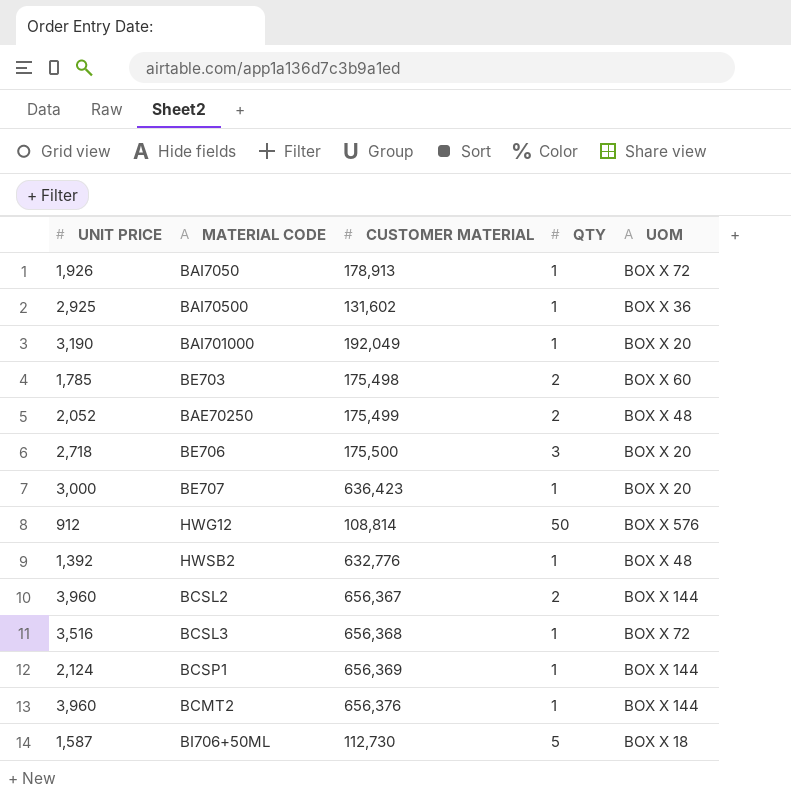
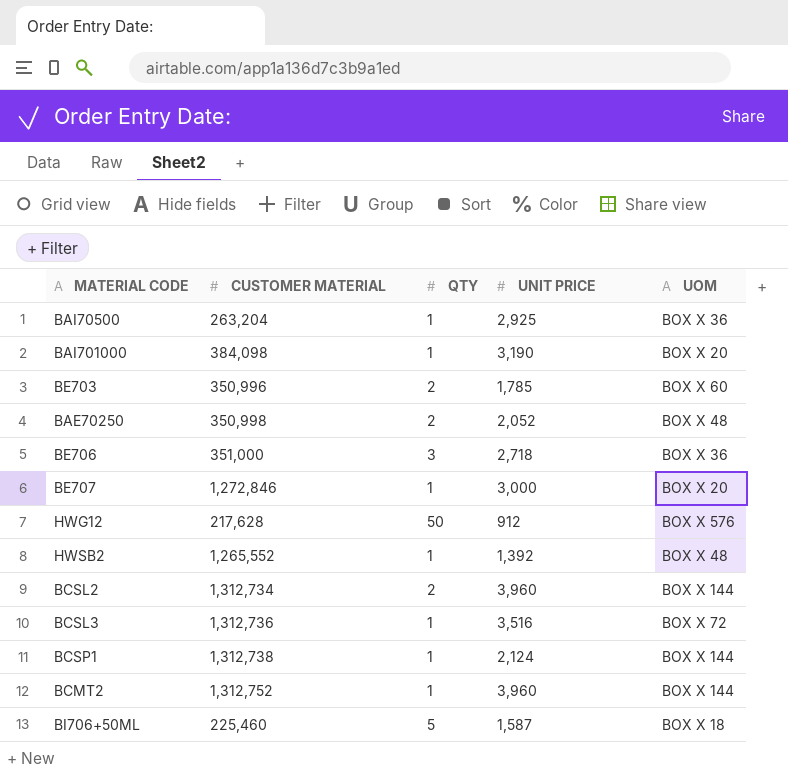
column UNIT PRICE | position: 1 -> 4
row BAI7050: 1,926 | 178,913 | 1 | BOX X 72 -> none
BAI70500 | CUSTOMER MATERIAL: 131,602 -> 263,204
BAI701000 | CUSTOMER MATERIAL: 192,049 -> 384,098
BE703 | CUSTOMER MATERIAL: 175,498 -> 350,996
BAE70250 | CUSTOMER MATERIAL: 175,499 -> 350,998
BE706 | CUSTOMER MATERIAL: 175,500 -> 351,000
BE706 | UOM: BOX X 20 -> BOX X 36
BE707 | CUSTOMER MATERIAL: 636,423 -> 1,272,846
HWG12 | CUSTOMER MATERIAL: 108,814 -> 217,628
HWSB2 | CUSTOMER MATERIAL: 632,776 -> 1,265,552
BCSL2 | CUSTOMER MATERIAL: 656,367 -> 1,312,734
BCSL3 | CUSTOMER MATERIAL: 656,368 -> 1,312,736
BCSP1 | CUSTOMER MATERIAL: 656,369 -> 1,312,738
BCMT2 | CUSTOMER MATERIAL: 656,376 -> 1,312,752
BI706+50ML | CUSTOMER MATERIAL: 112,730 -> 225,460

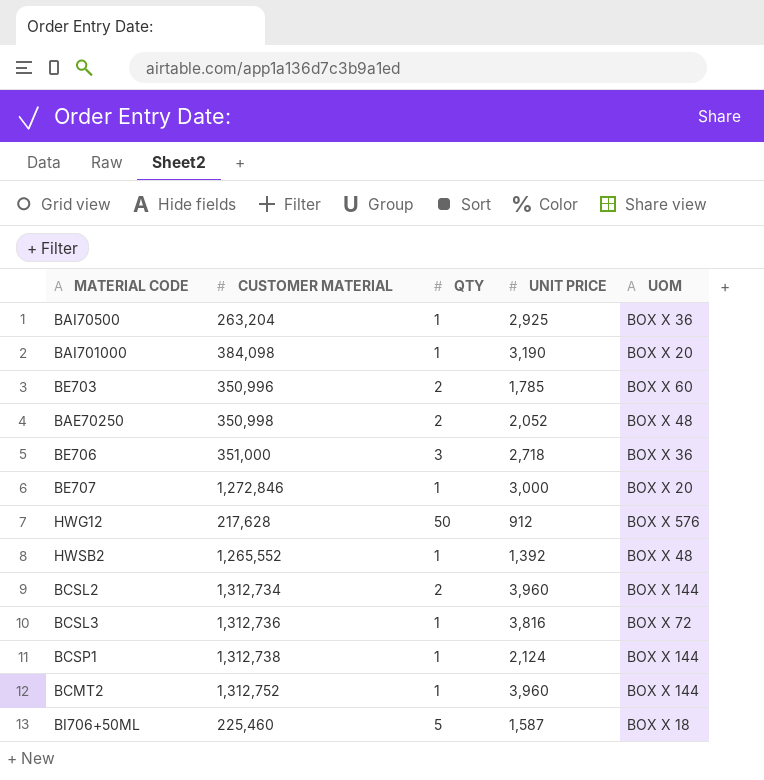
BCSL3 | UNIT PRICE: 3,516 -> 3,816

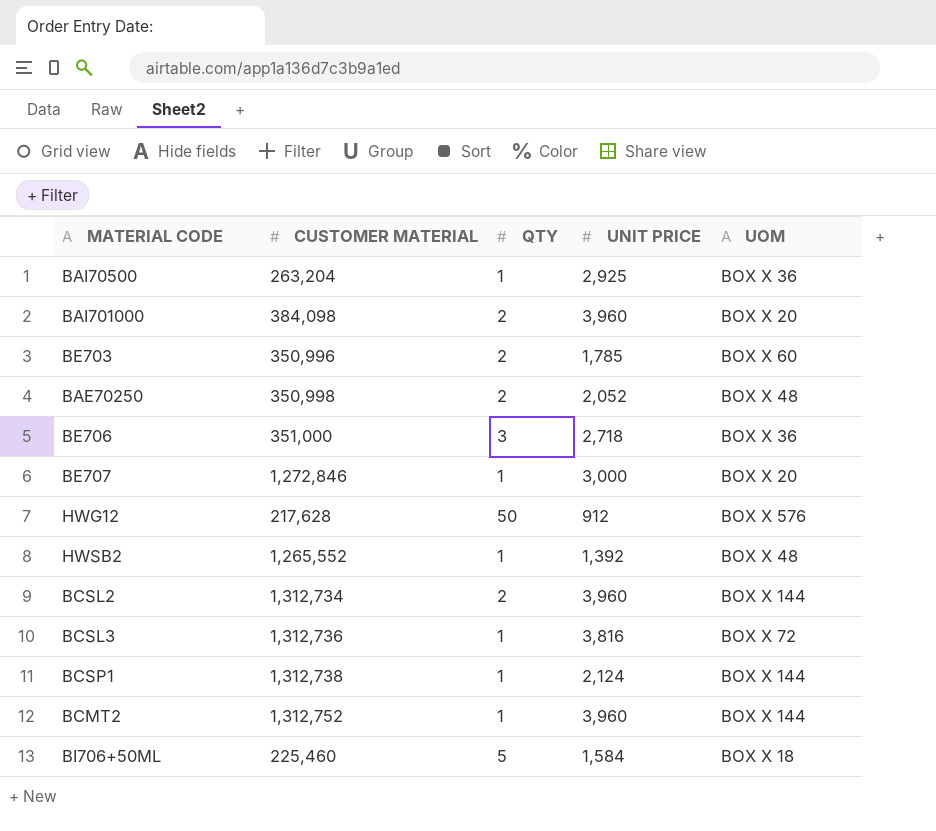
BAI701000 | QTY: 1 -> 2
BAI701000 | UNIT PRICE: 3,190 -> 3,960
BI706+50ML | UNIT PRICE: 1,587 -> 1,584

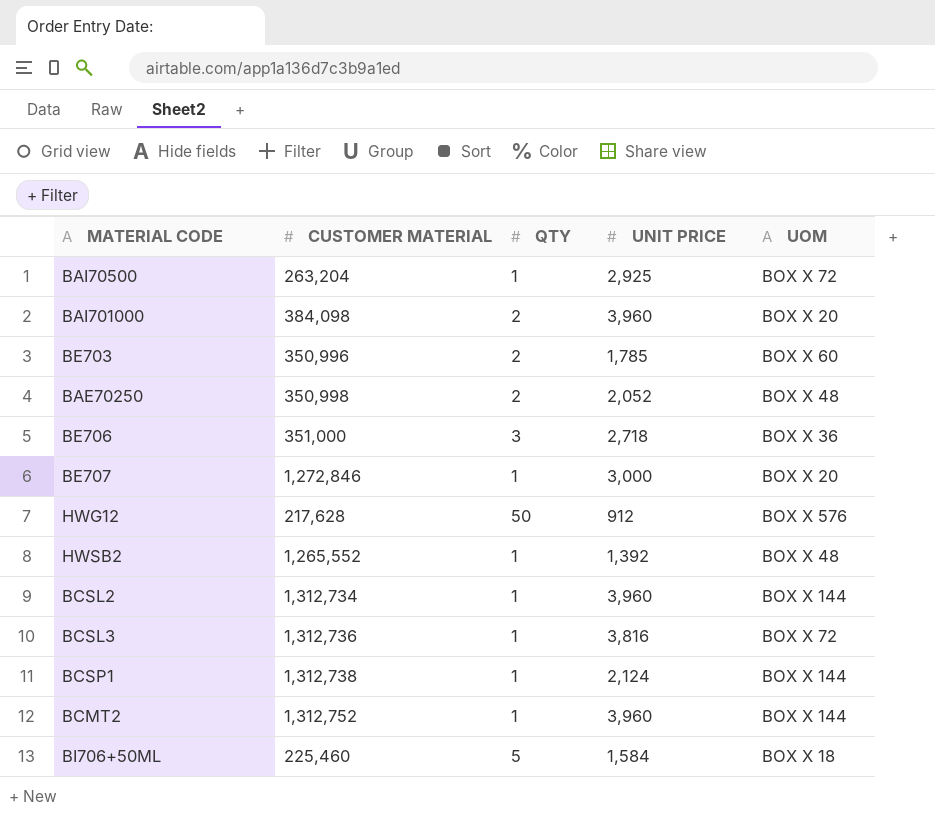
BAI70500 | UOM: BOX X 36 -> BOX X 72
BCSL2 | QTY: 2 -> 1

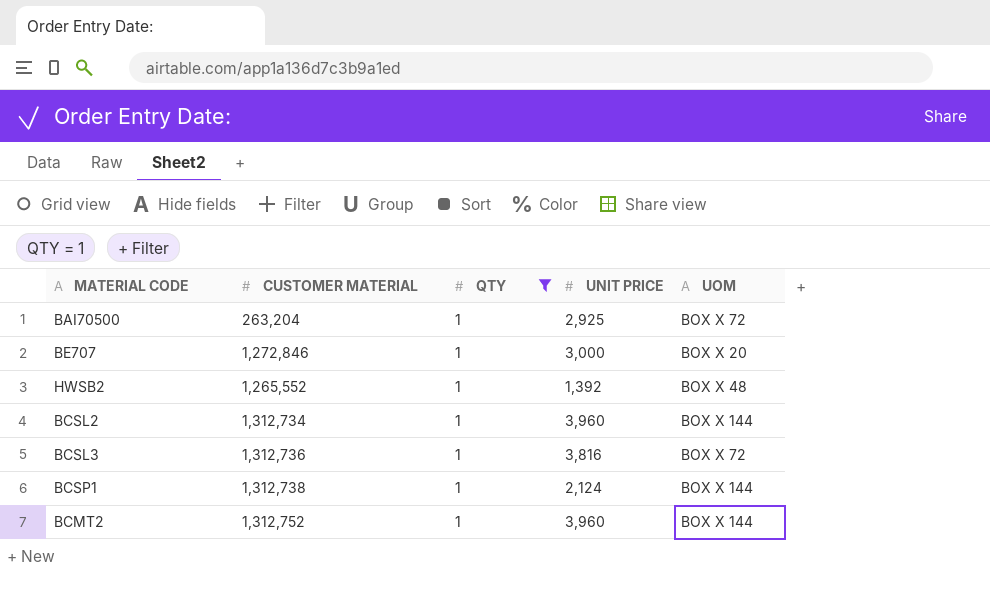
filter: none -> QTY = 1

